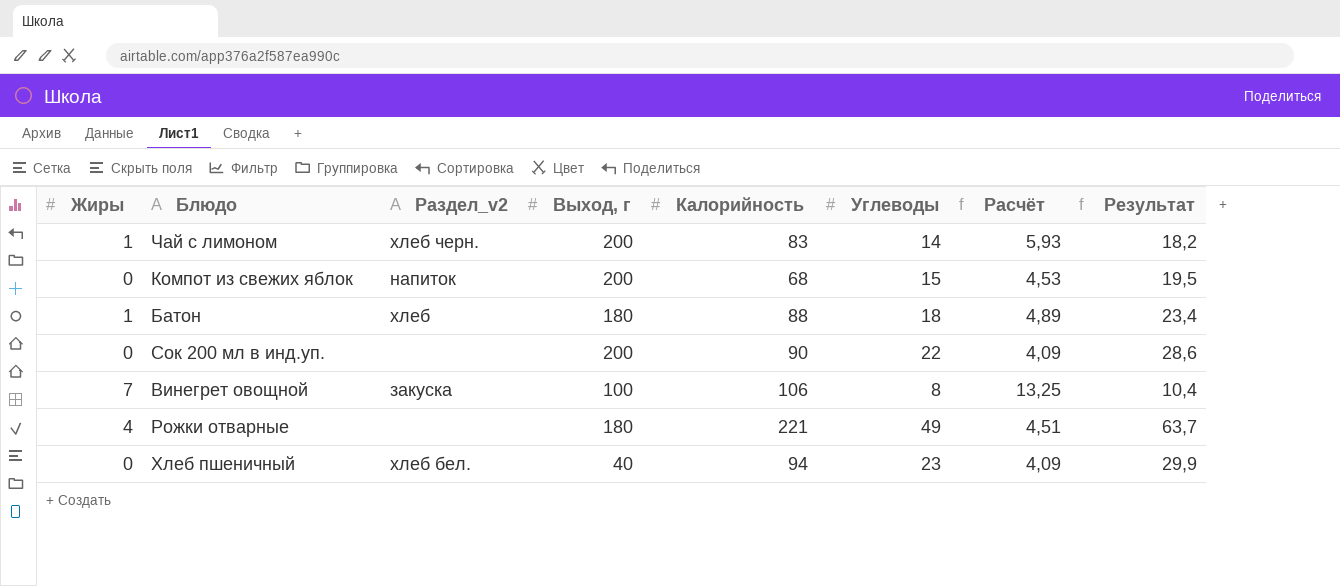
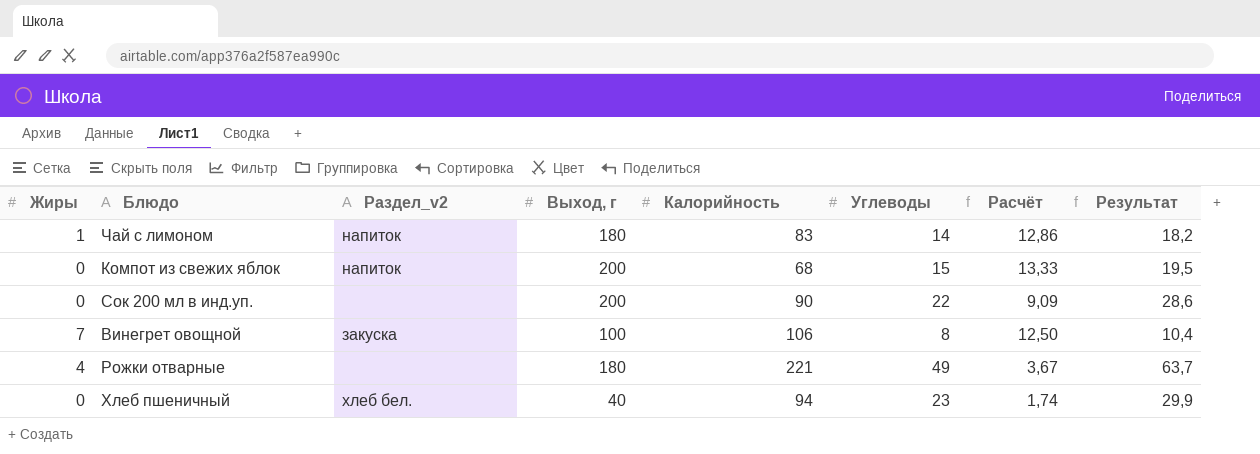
column Расчёт | formula: [Калорийность] / [Углеводы] -> [Выход, г] / [Углеводы]
row Батон: 1 | хлеб | 180 | 88 | 18 | 4,89 | 23,4 -> none
Чай с лимоном | Раздел_v2: хлеб черн. -> напиток
Чай с лимоном | Выход, г: 200 -> 180

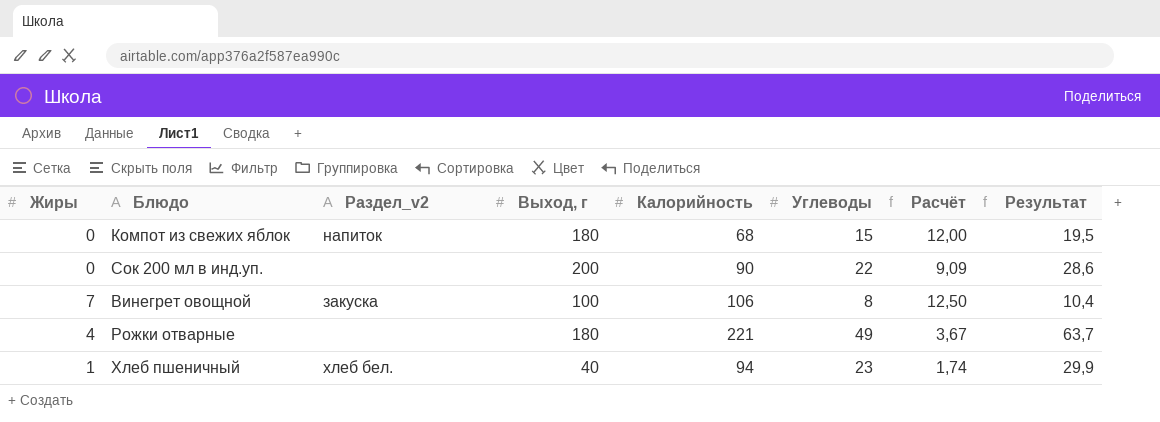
row Чай с лимоном: 1 | напиток | 180 | 83 | 14 | 12,86 | 18,2 -> none
Компот из свежих яблок | Выход, г: 200 -> 180
Компот из свежих яблок | Расчёт: 13,33 -> 12,00
Хлеб пшеничный | Жиры: 0 -> 1

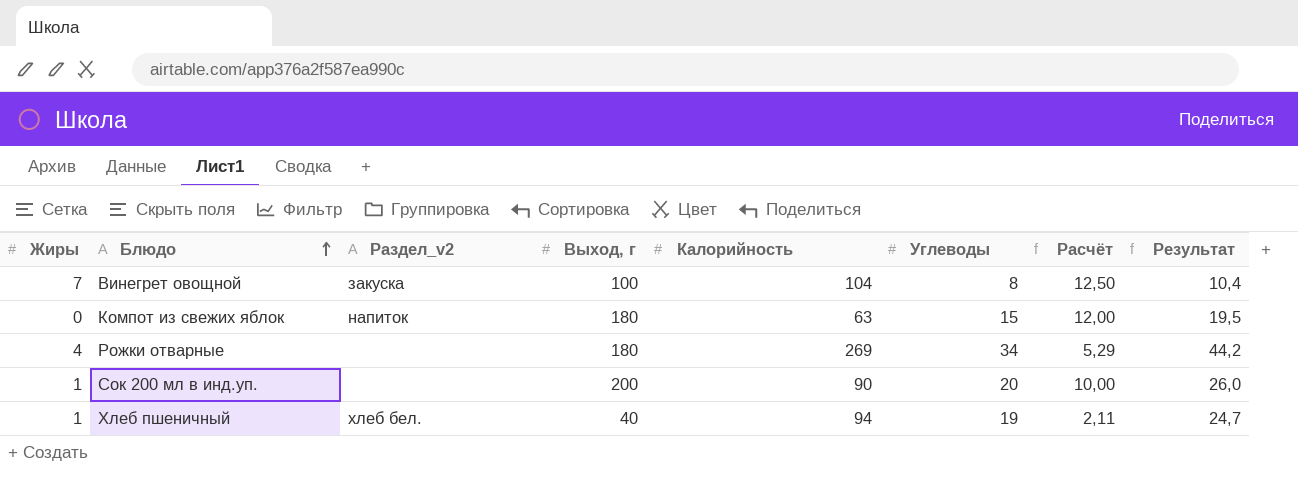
row order: none -> Блюдо ascending
Винегрет овощной | Калорийность: 106 -> 104
Компот из свежих яблок | Калорийность: 68 -> 63
Рожки отварные | Калорийность: 221 -> 269
Рожки отварные | Углеводы: 49 -> 34
Рожки отварные | Расчёт: 3,67 -> 5,29
Рожки отварные | Результат: 63,7 -> 44,2
Сок 200 мл в инд.уп. | Жиры: 0 -> 1
Сок 200 мл в инд.уп. | Углеводы: 22 -> 20
Сок 200 мл в инд.уп. | Расчёт: 9,09 -> 10,00
Сок 200 мл в инд.уп. | Результат: 28,6 -> 26,0
Хлеб пшеничный | Углеводы: 23 -> 19
Хлеб пшеничный | Расчёт: 1,74 -> 2,11
Хлеб пшеничный | Результат: 29,9 -> 24,7

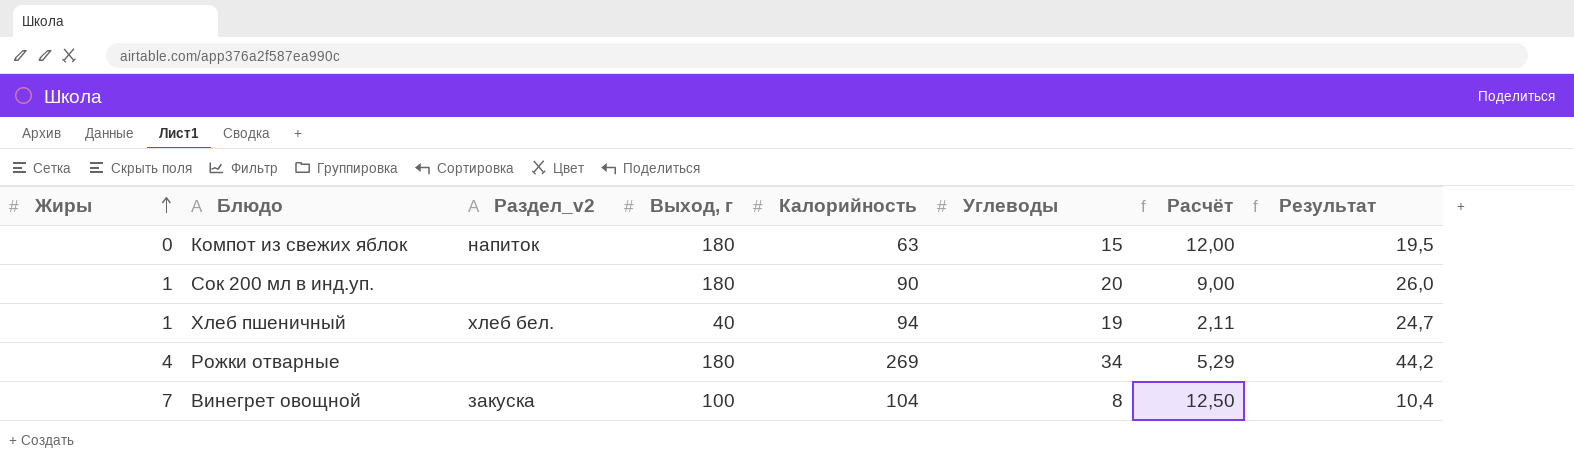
row order: Блюдо ascending -> Жиры ascending
Сок 200 мл в инд.уп. | Выход, г: 200 -> 180
Сок 200 мл в инд.уп. | Расчёт: 10,00 -> 9,00

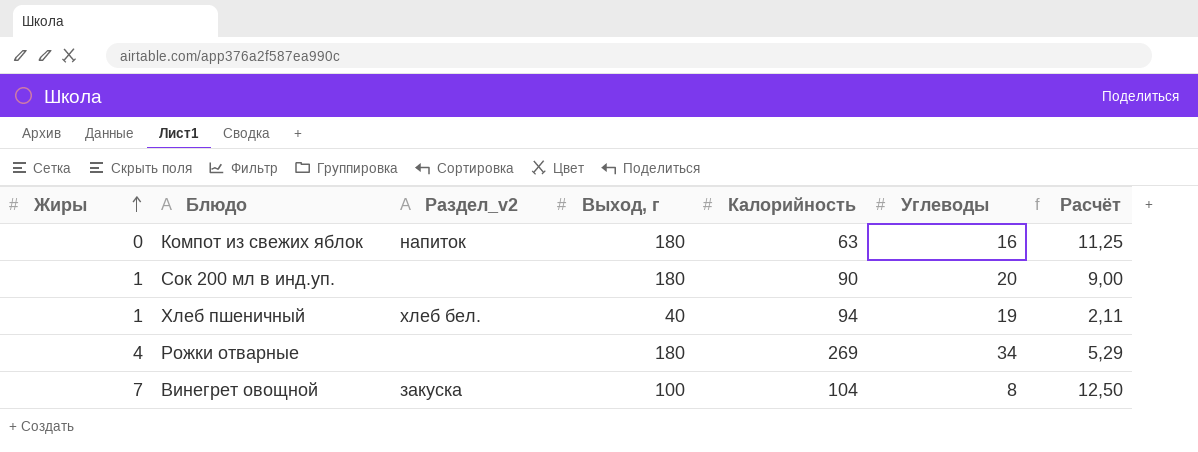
column Результат | formula: [Углеводы] * 1,3 -> none
Компот из свежих яблок | Углеводы: 15 -> 16
Компот из свежих яблок | Расчёт: 12,00 -> 11,25

